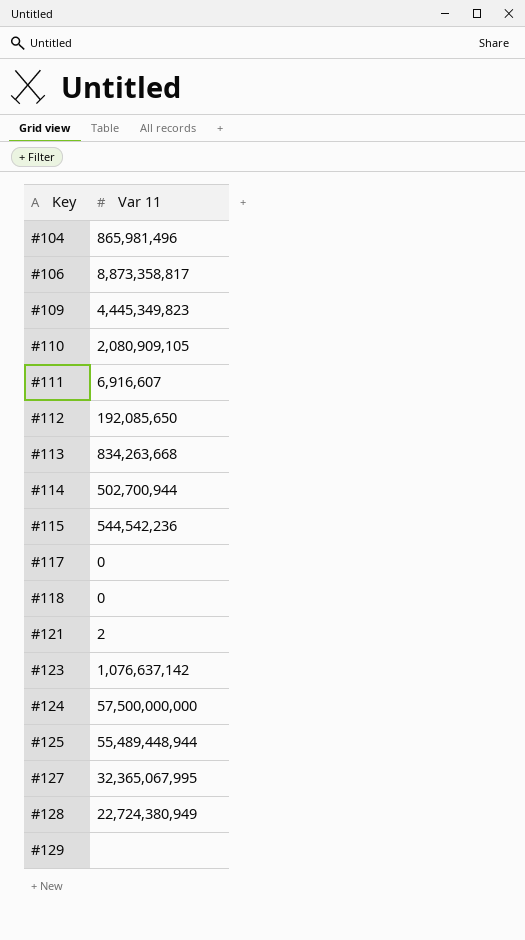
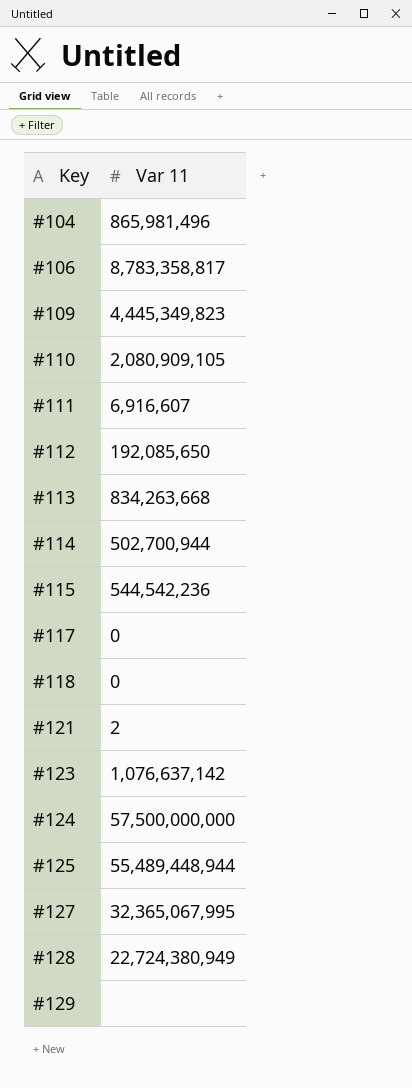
#106 | Var 11: 8,873,358,817 -> 8,783,358,817

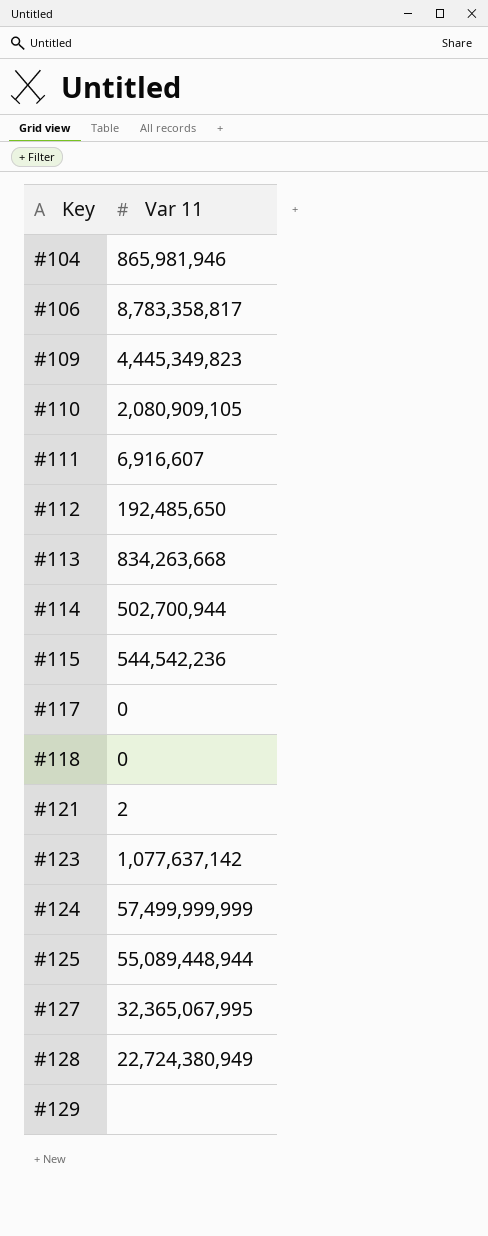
#104 | Var 11: 865,981,496 -> 865,981,946
#112 | Var 11: 192,085,650 -> 192,485,650
#123 | Var 11: 1,076,637,142 -> 1,077,637,142
#124 | Var 11: 57,500,000,000 -> 57,499,999,999
#125 | Var 11: 55,489,448,944 -> 55,089,448,944

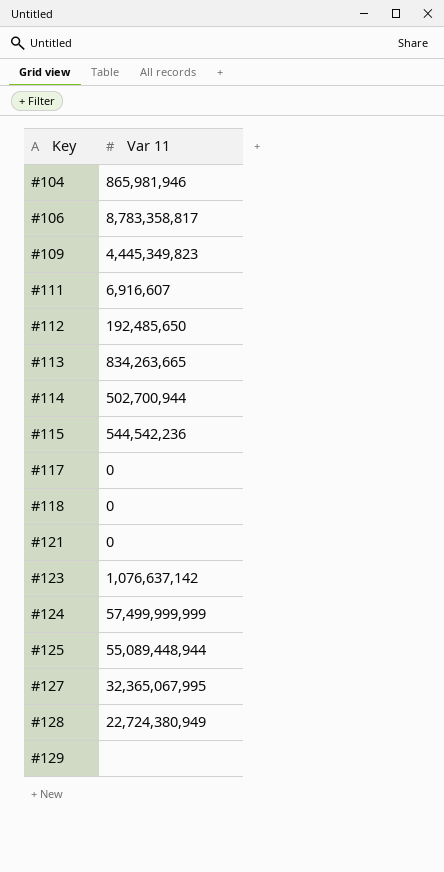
row #110: 2,080,909,105 -> none
#113 | Var 11: 834,263,668 -> 834,263,665
#121 | Var 11: 2 -> 0
#123 | Var 11: 1,077,637,142 -> 1,076,637,142

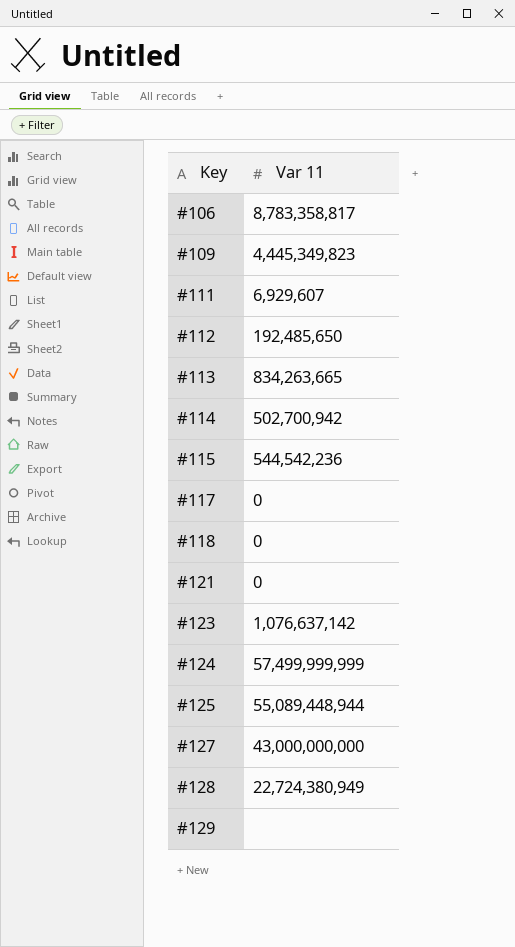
row #104: 865,981,946 -> none
#111 | Var 11: 6,916,607 -> 6,929,607
#114 | Var 11: 502,700,944 -> 502,700,942
#127 | Var 11: 32,365,067,995 -> 43,000,000,000

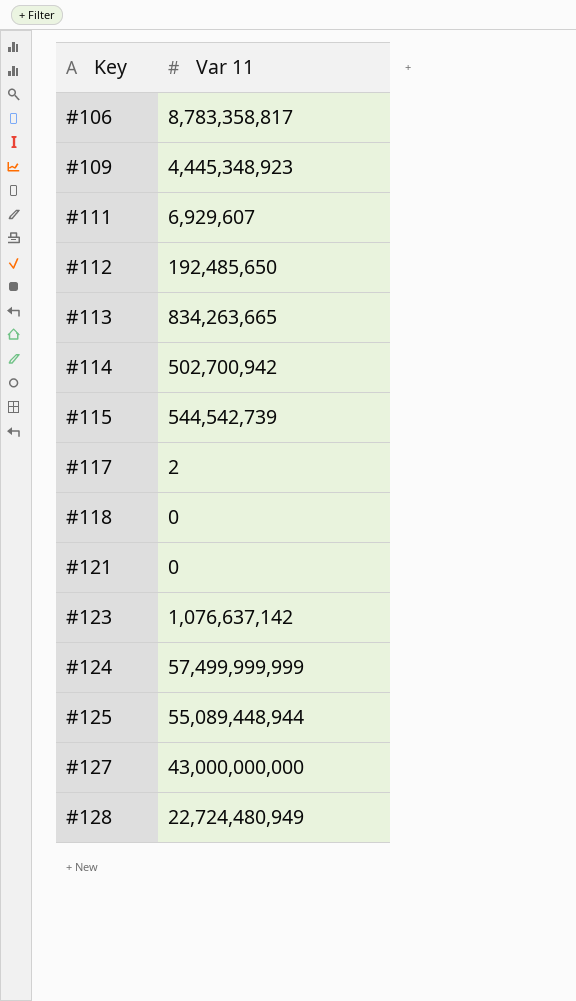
row #129: none -> none
#109 | Var 11: 4,445,349,823 -> 4,445,348,923
#115 | Var 11: 544,542,236 -> 544,542,739
#117 | Var 11: 0 -> 2
#128 | Var 11: 22,724,380,949 -> 22,724,480,949

